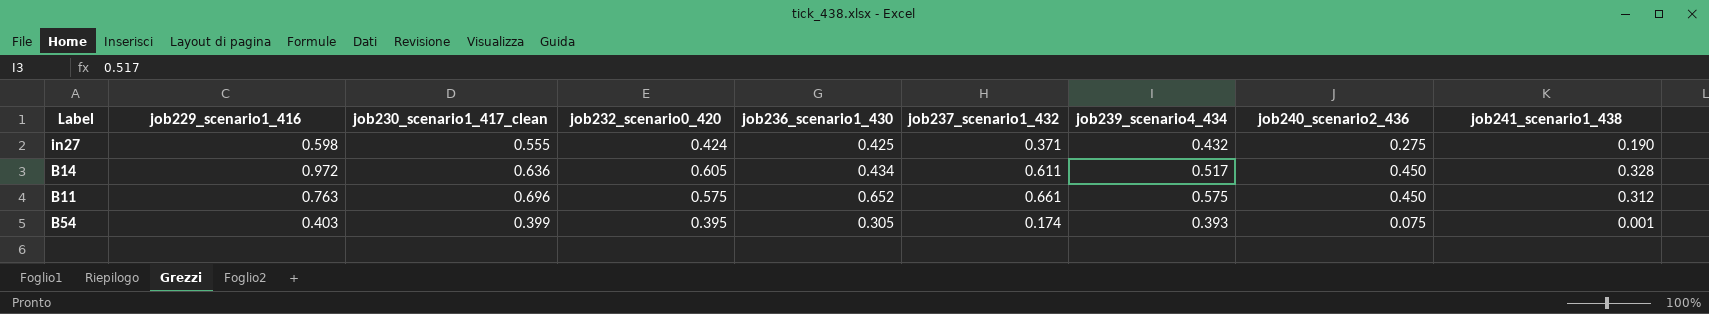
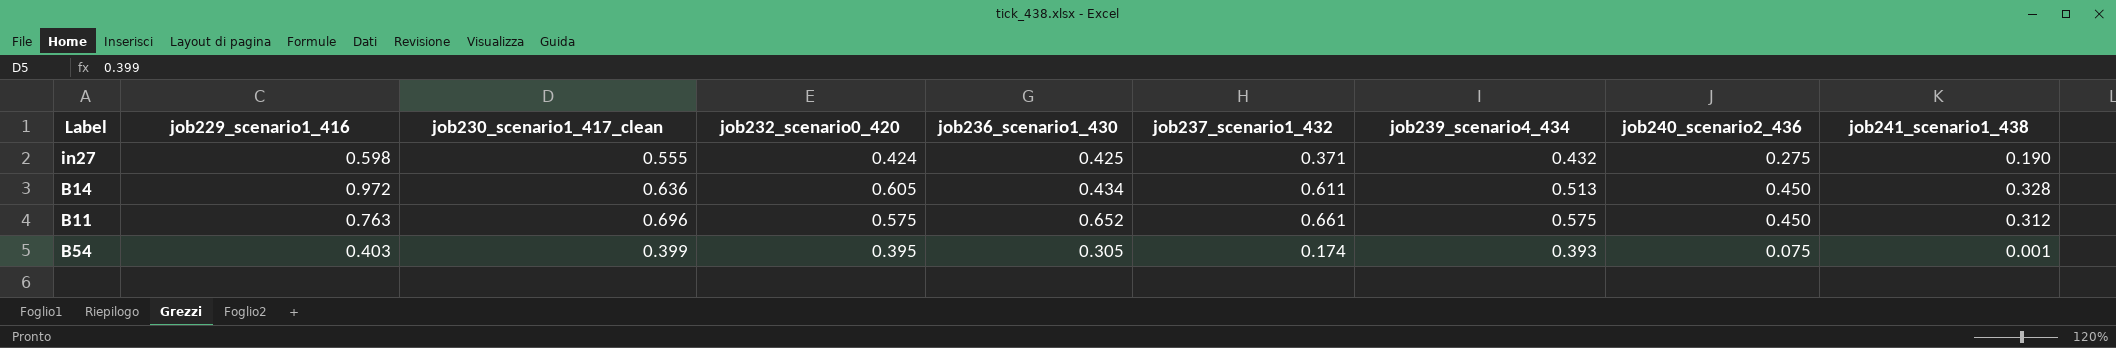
B14 | job239_scenario4_434: 0.517 -> 0.513

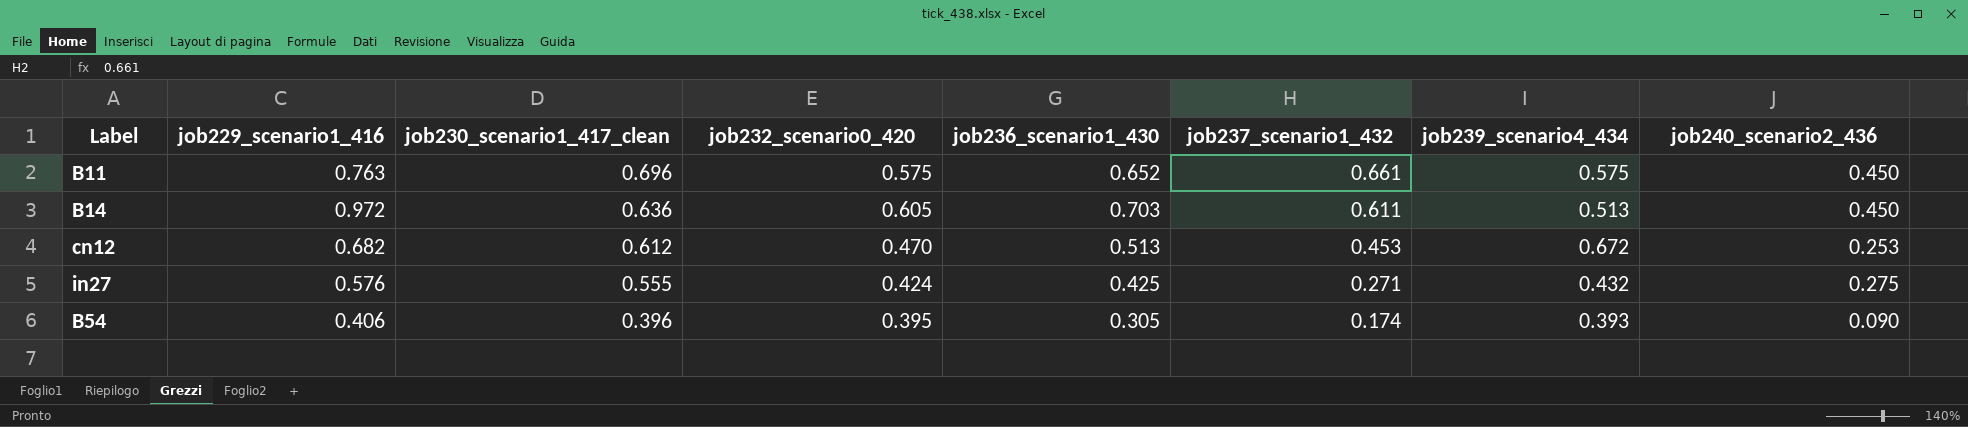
row order: none -> job230_scenario1_417_clean descending
column job241_scenario1_438 | position: 9 -> none
B14 | job236_scenario1_430: 0.434 -> 0.703
row cn12: none -> 0.682 | 0.612 | 0.470 | 0.513 | 0.453 | 0.672 | 0.253
in27 | job229_scenario1_416: 0.598 -> 0.576
in27 | job237_scenario1_432: 0.371 -> 0.271
B54 | job229_scenario1_416: 0.403 -> 0.406
B54 | job230_scenario1_417_clean: 0.399 -> 0.396
B54 | job240_scenario2_436: 0.075 -> 0.090

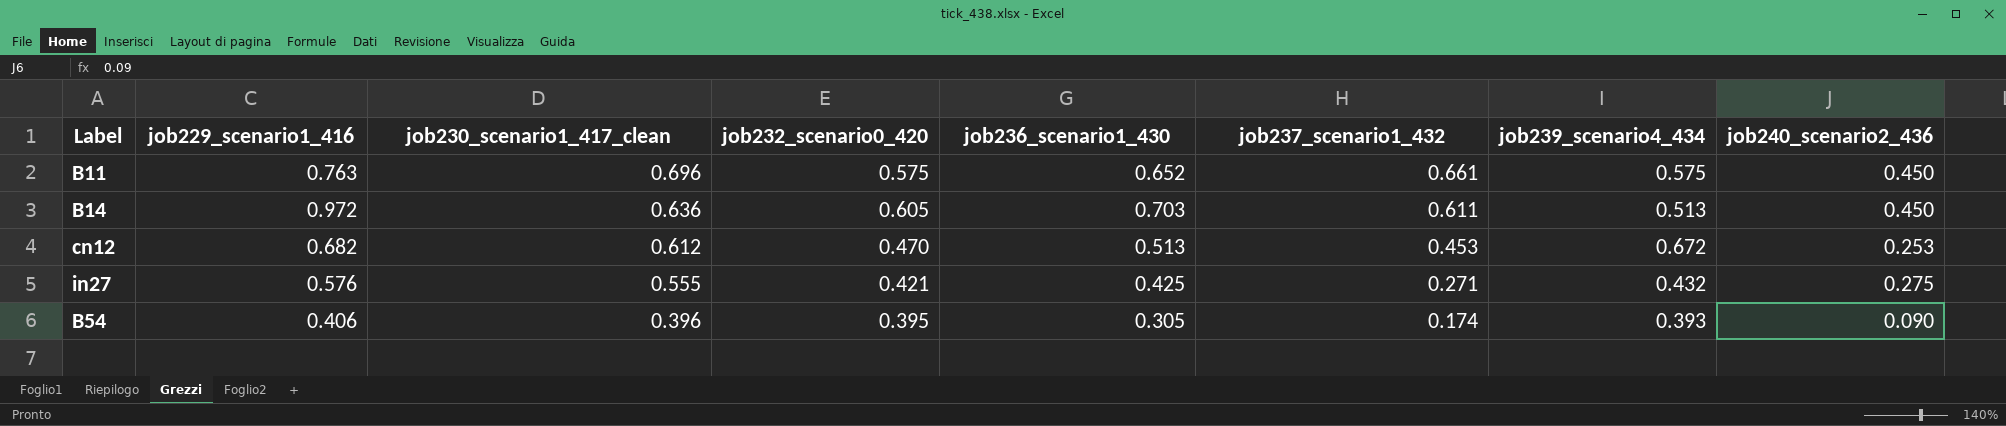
in27 | job232_scenario0_420: 0.424 -> 0.421

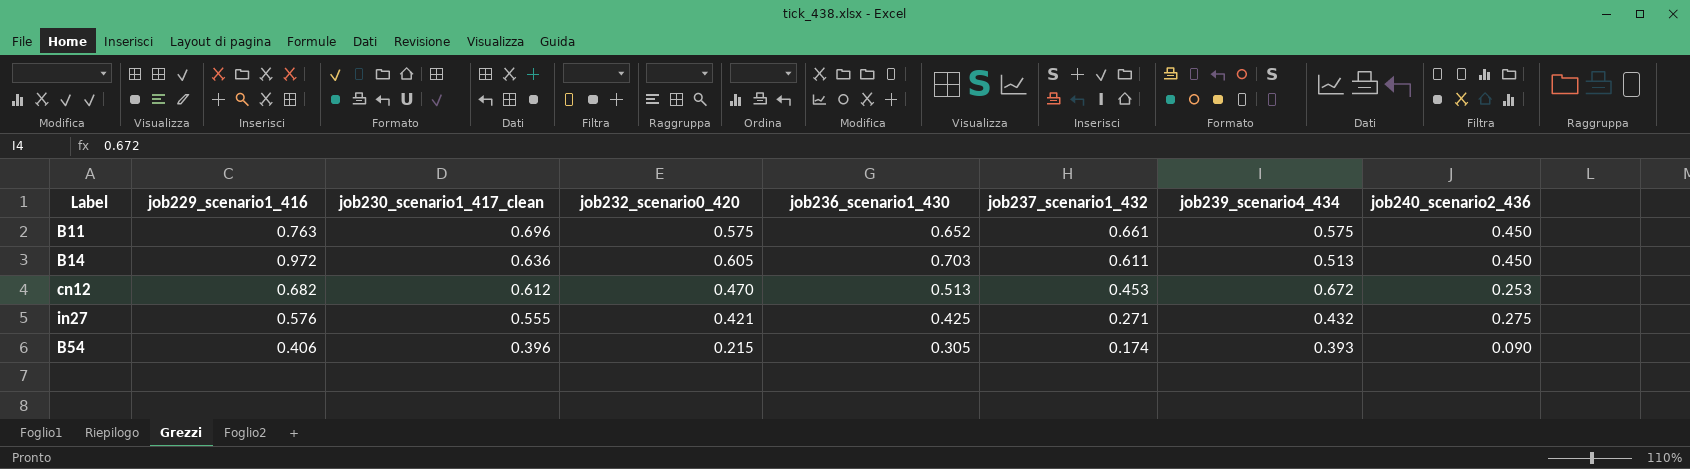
B54 | job232_scenario0_420: 0.395 -> 0.215

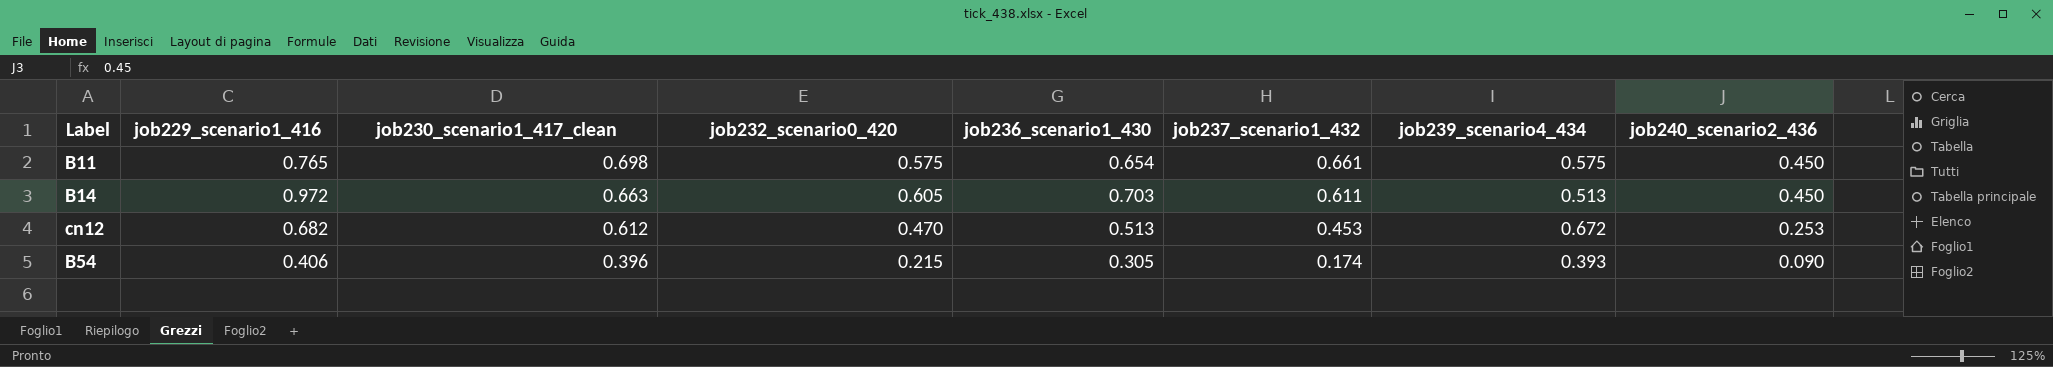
row in27: 0.576 | 0.555 | 0.421 | 0.425 | 0.271 | 0.432 | 0.275 -> none
B11 | job229_scenario1_416: 0.763 -> 0.765
B11 | job230_scenario1_417_clean: 0.696 -> 0.698
B11 | job236_scenario1_430: 0.652 -> 0.654
B14 | job230_scenario1_417_clean: 0.636 -> 0.663

